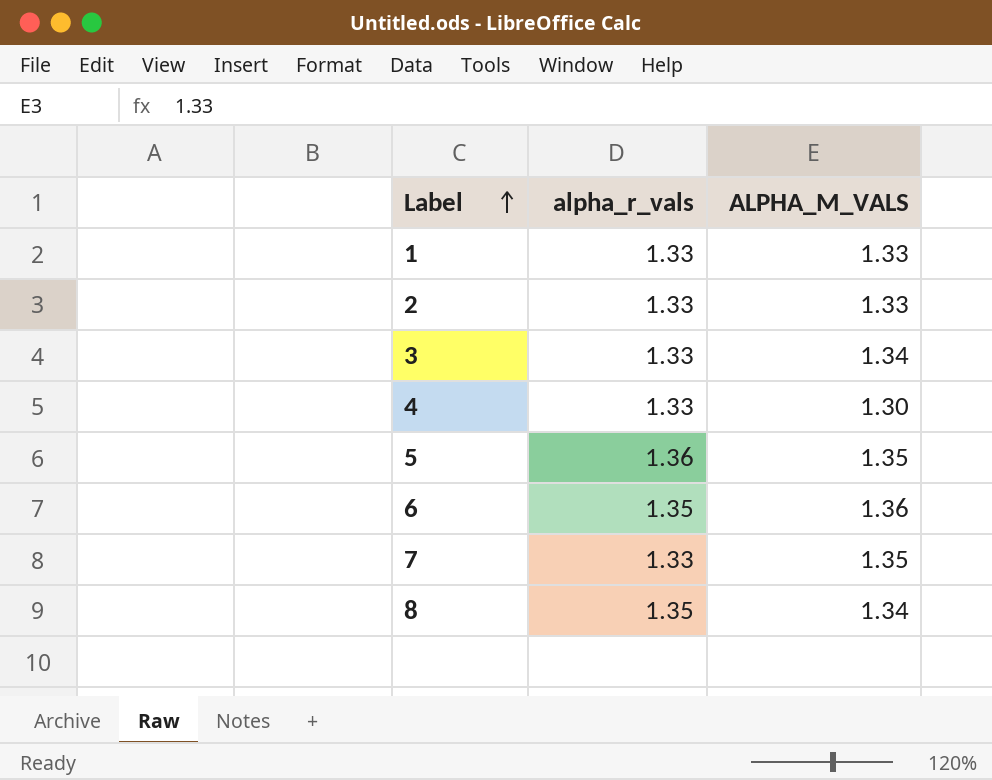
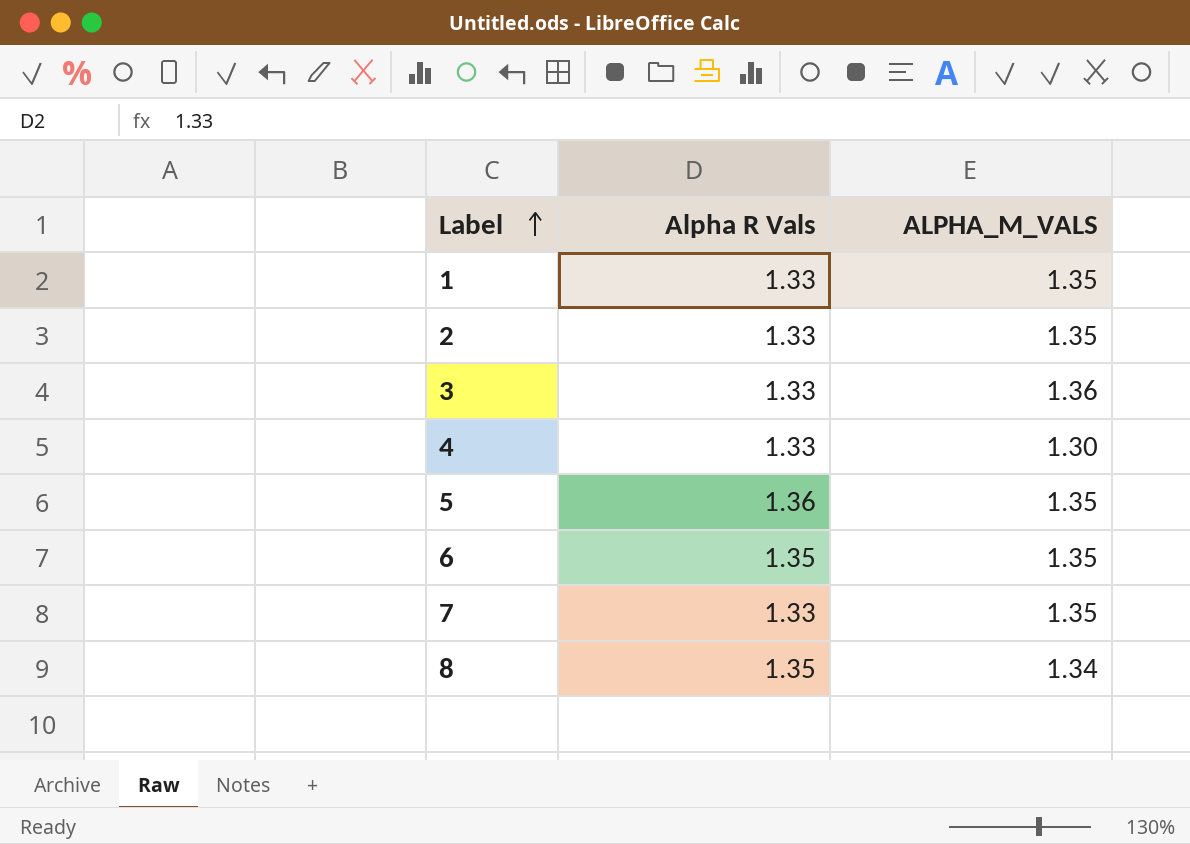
column name: alpha_r_vals -> Alpha R Vals
1 | ALPHA_M_VALS: 1.33 -> 1.35
2 | ALPHA_M_VALS: 1.33 -> 1.35
3 | ALPHA_M_VALS: 1.34 -> 1.36
6 | ALPHA_M_VALS: 1.36 -> 1.35

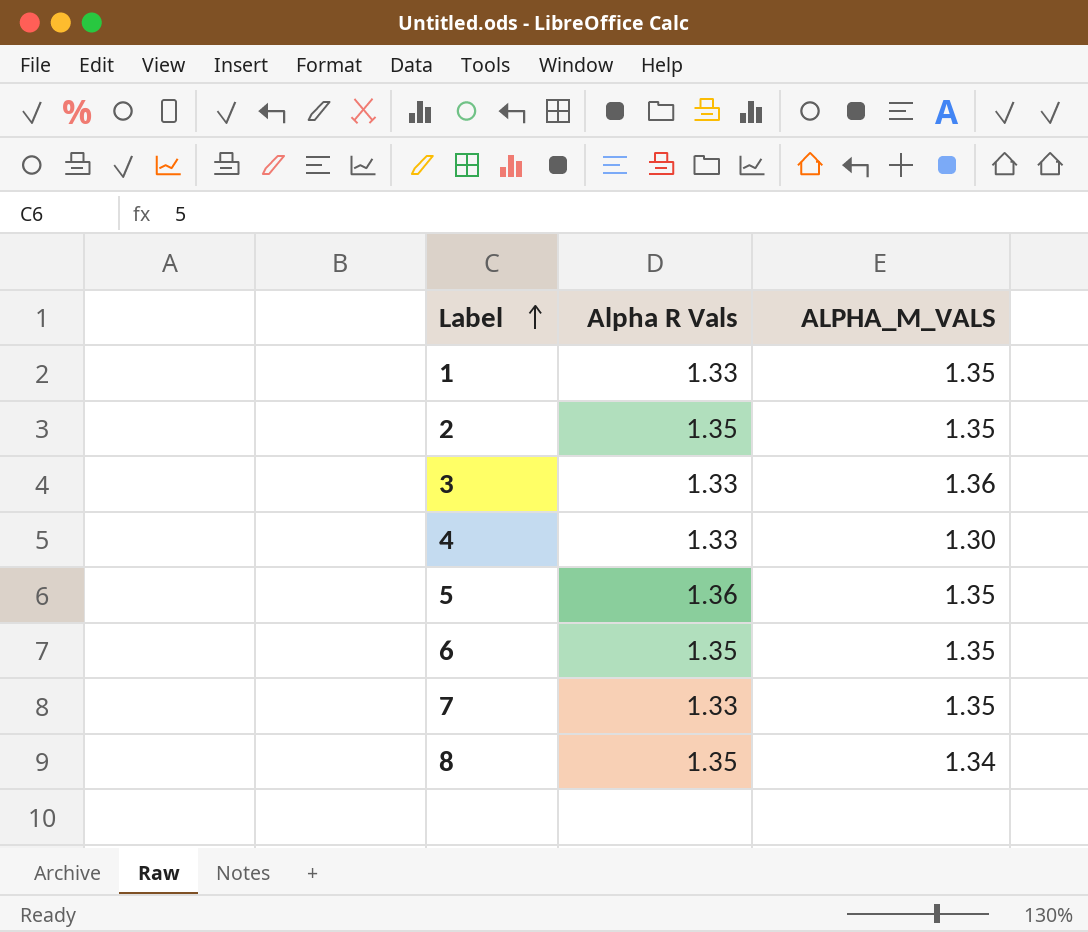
2 | Alpha R Vals: 1.33 -> 1.35

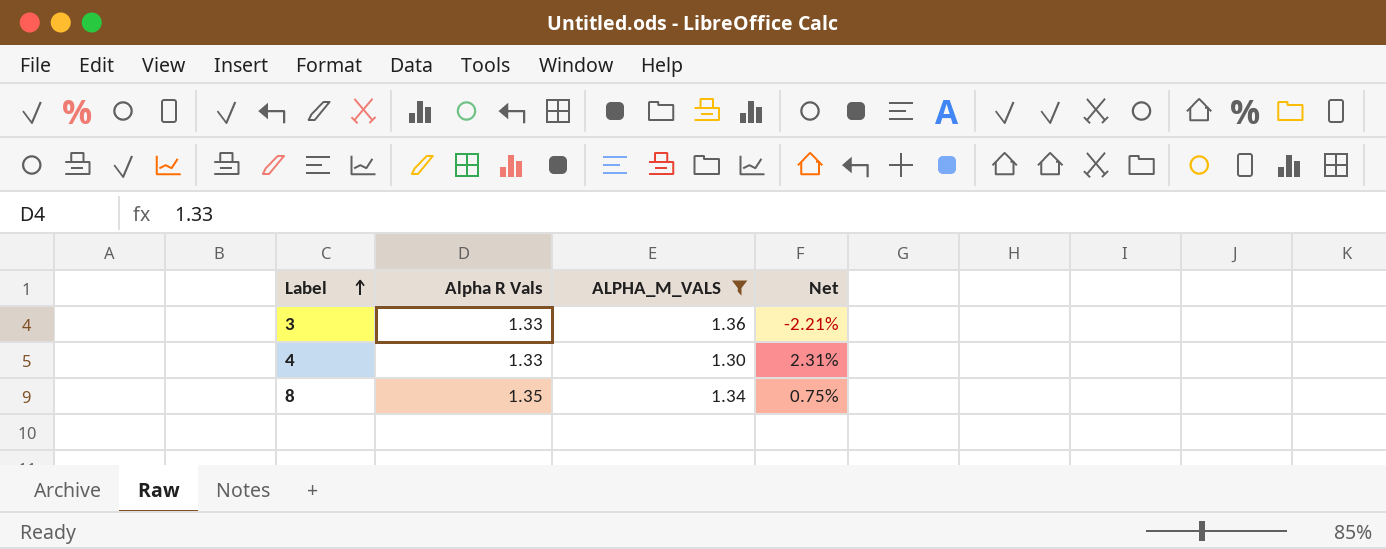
filter: none -> ALPHA_M_VALS != 1.35
column Net | formula: none -> ([Alpha R Vals] - [ALPHA_M_VALS]) / [ALPHA_M_VALS]

